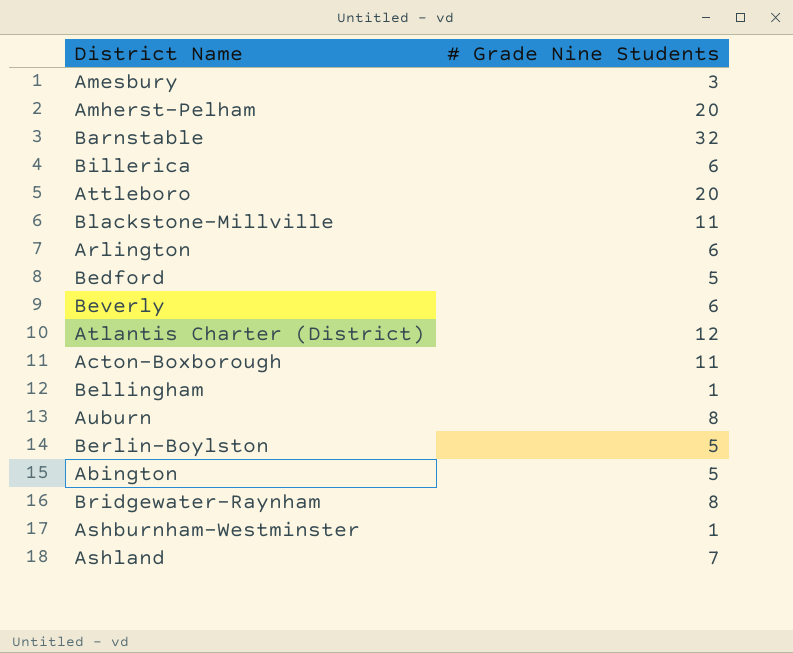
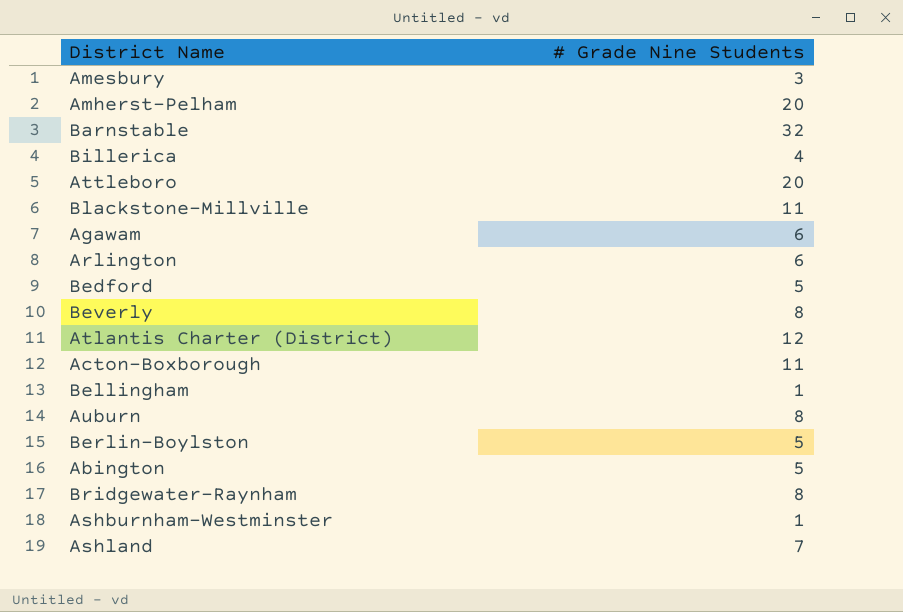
Billerica | # Grade Nine Students: 6 -> 4
row Agawam: none -> 6
Beverly | # Grade Nine Students: 6 -> 8

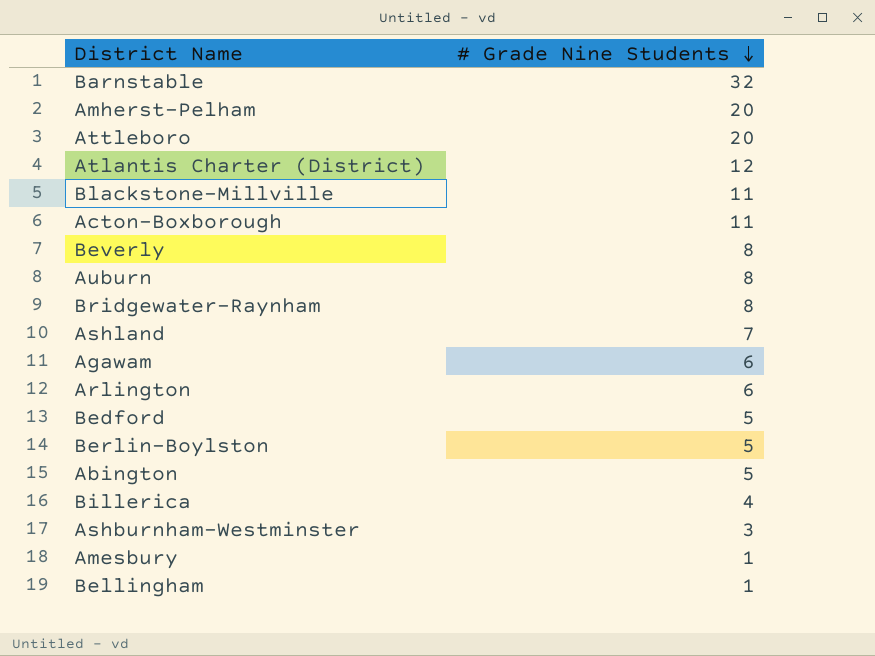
row order: none -> # Grade Nine Students descending
Ashburnham-Westminster | # Grade Nine Students: 1 -> 3
Amesbury | # Grade Nine Students: 3 -> 1

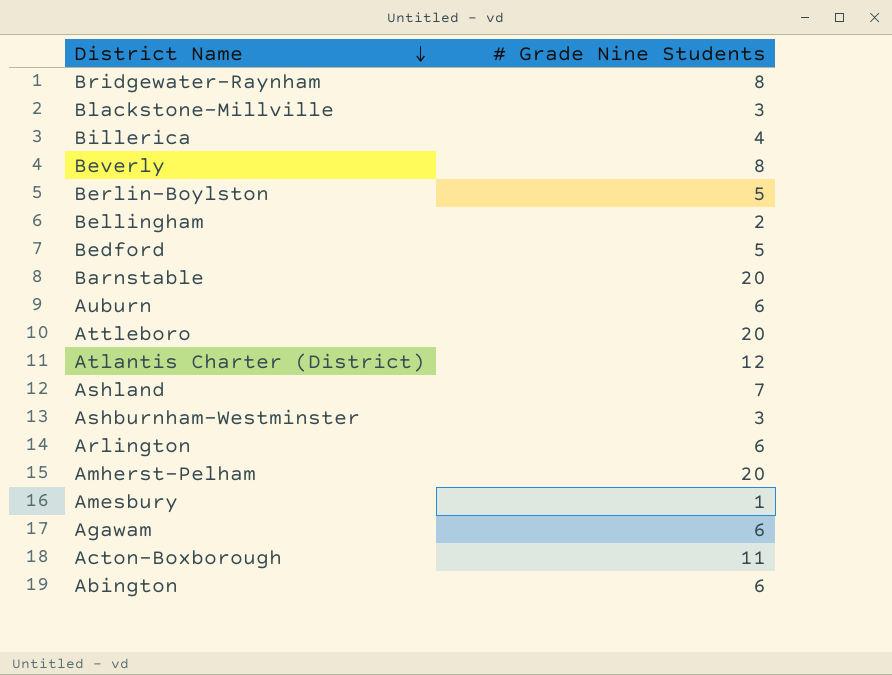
row order: # Grade Nine Students descending -> District Name descending
Blackstone-Millville | # Grade Nine Students: 11 -> 3
Bellingham | # Grade Nine Students: 1 -> 2
Barnstable | # Grade Nine Students: 32 -> 20
Auburn | # Grade Nine Students: 8 -> 6
Abington | # Grade Nine Students: 5 -> 6

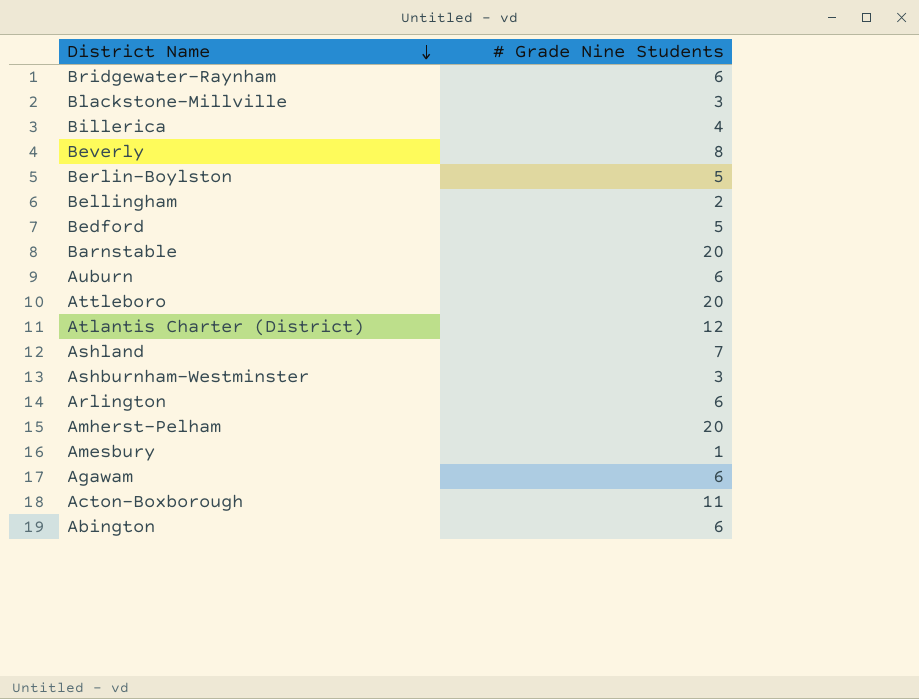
Bridgewater-Raynham | # Grade Nine Students: 8 -> 6

